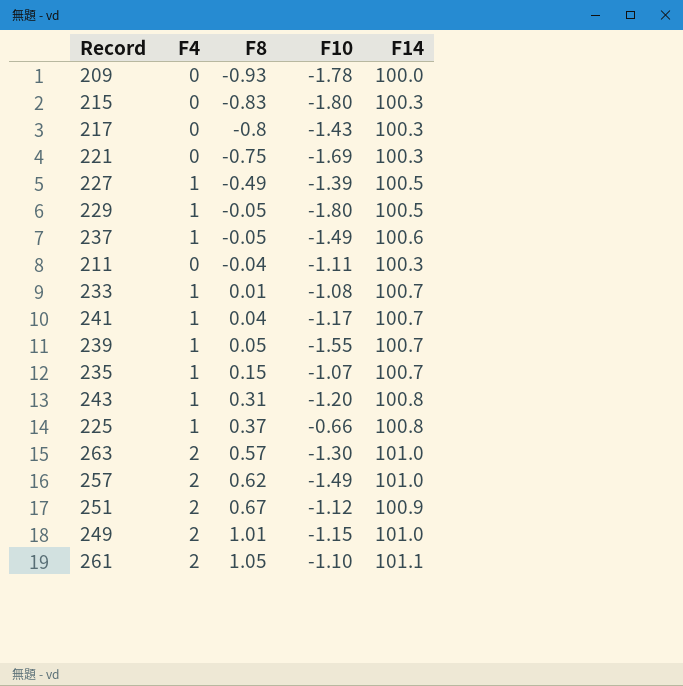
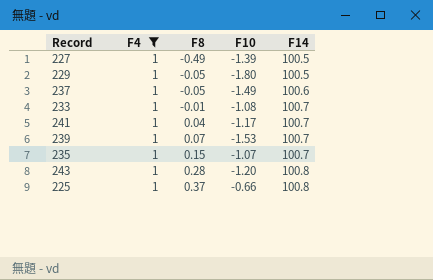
filter: none -> F4 = 1
233 | F8: 0.01 -> -0.01
239 | F8: 0.05 -> 0.07
239 | F10: -1.55 -> -1.53
243 | F8: 0.31 -> 0.28

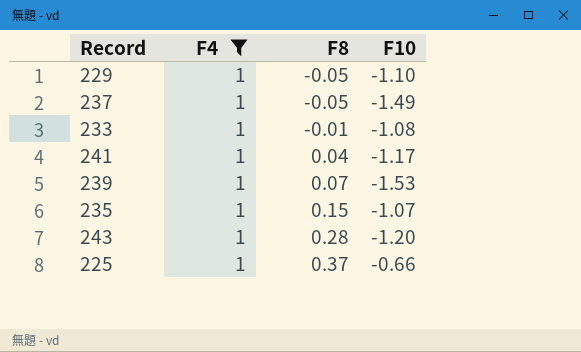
column F14 | position: 5 -> none
row 227: 1 | -0.49 | -1.39 | 100.5 -> none
229 | F10: -1.80 -> -1.10

